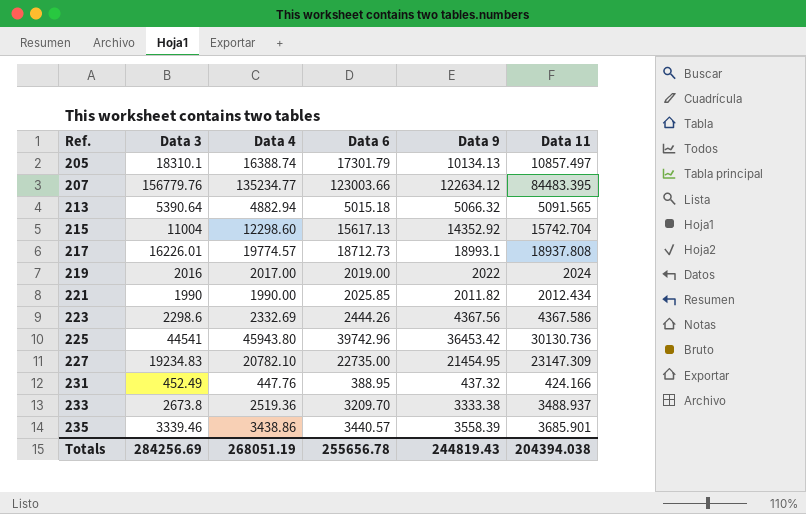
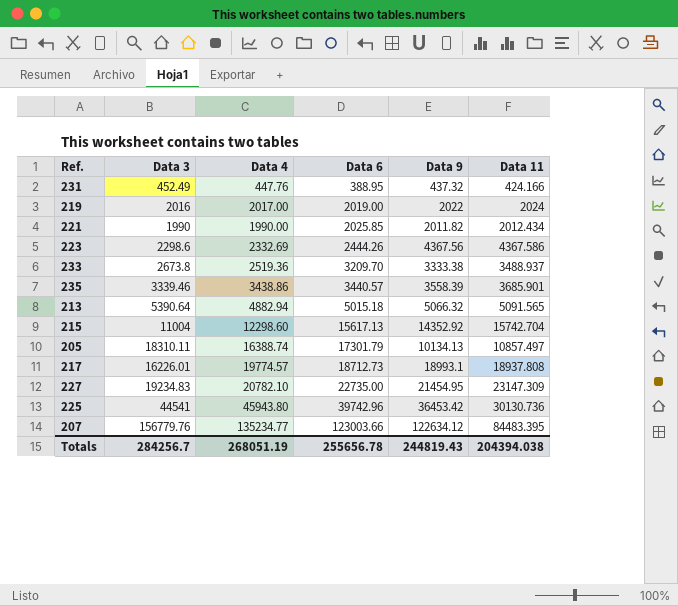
row order: Ref. ascending -> Data 6 ascending
205 | Data 3: 18310.1 -> 18310.11
Totals | Data 3: 284256.69 -> 284256.7

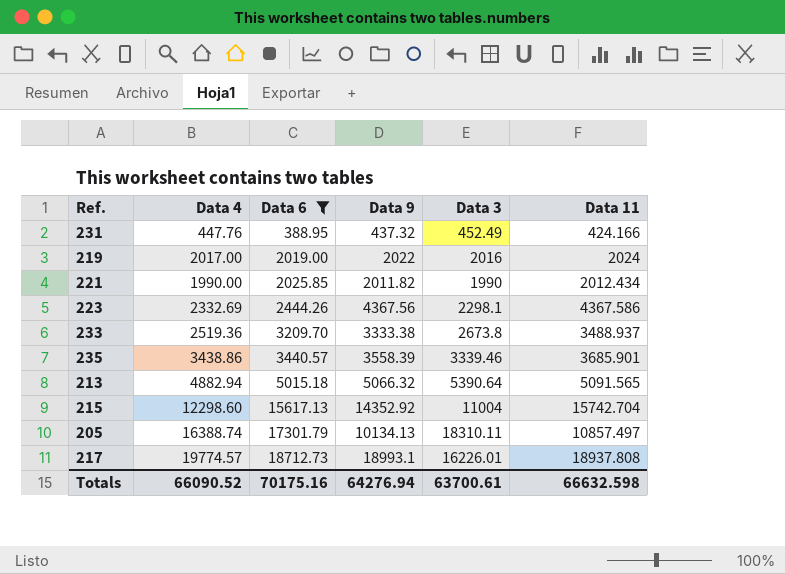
filter: none -> Data 6 <= 18712.73
column Data 3 | position: 2 -> 5
223 | Data 3: 2298.6 -> 2298.1
Totals | Data 4: 268051.19 -> 66090.52
Totals | Data 6: 255656.78 -> 70175.16
Totals | Data 9: 244819.43 -> 64276.94
Totals | Data 3: 284256.7 -> 63700.61
Totals | Data 11: 204394.038 -> 66632.598

